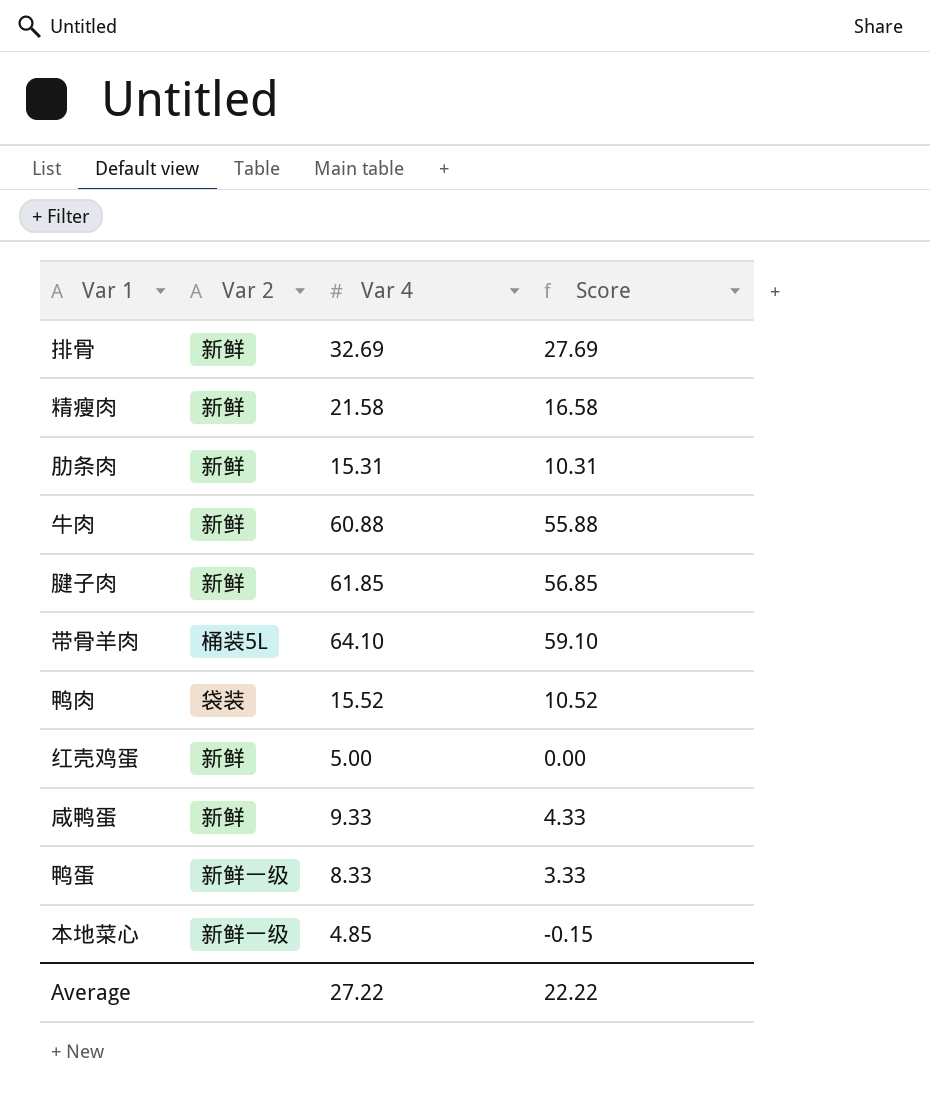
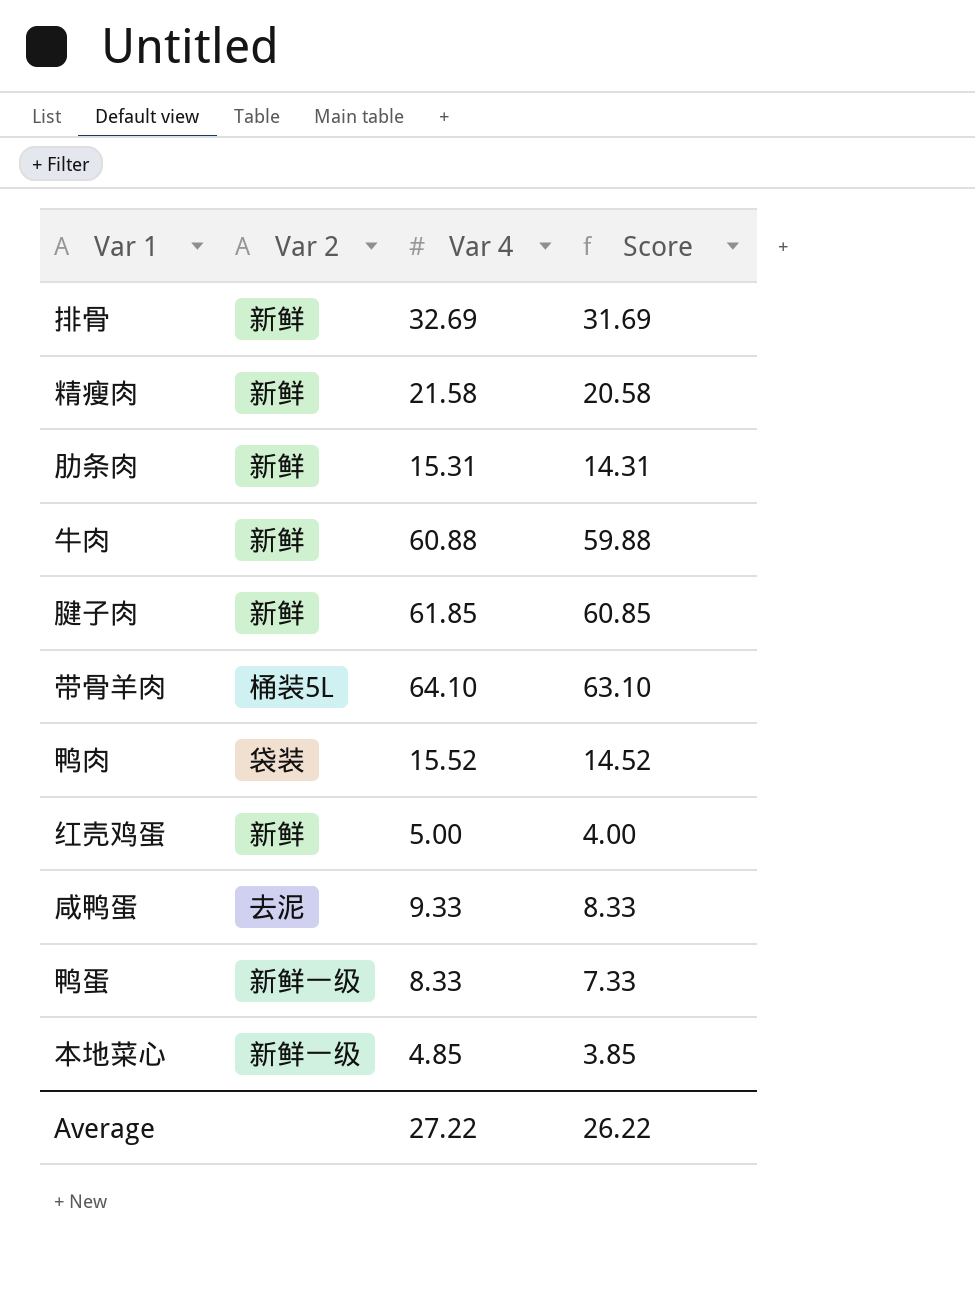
column Score | formula: [Var 4] - 5 -> [Var 4] - 1
咸鸭蛋 | Var 2: 新鲜 -> 去泥
Average | Score: 22.22 -> 26.22

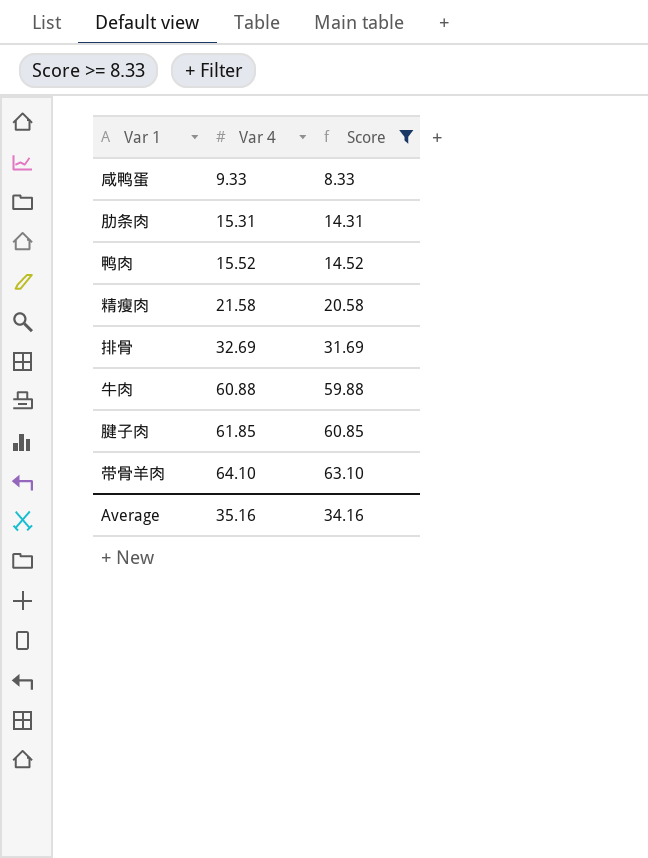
filter: none -> Score >= 8.33
row order: none -> Var 4 ascending
column Var 2 | position: 2 -> none
Average | Var 4: 27.22 -> 35.16
Average | Score: 26.22 -> 34.16

